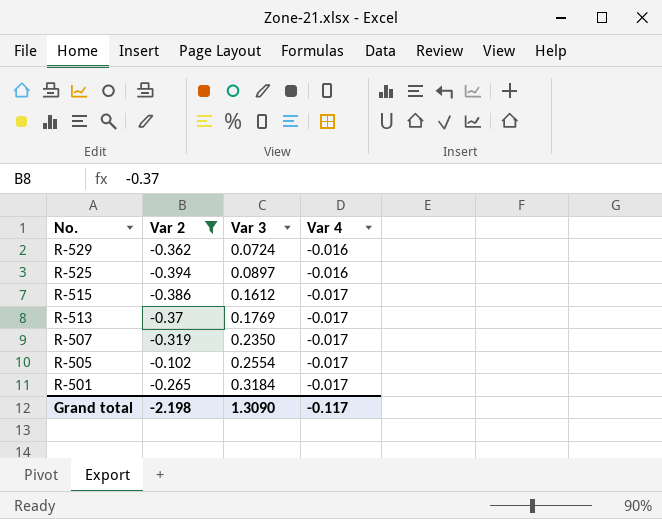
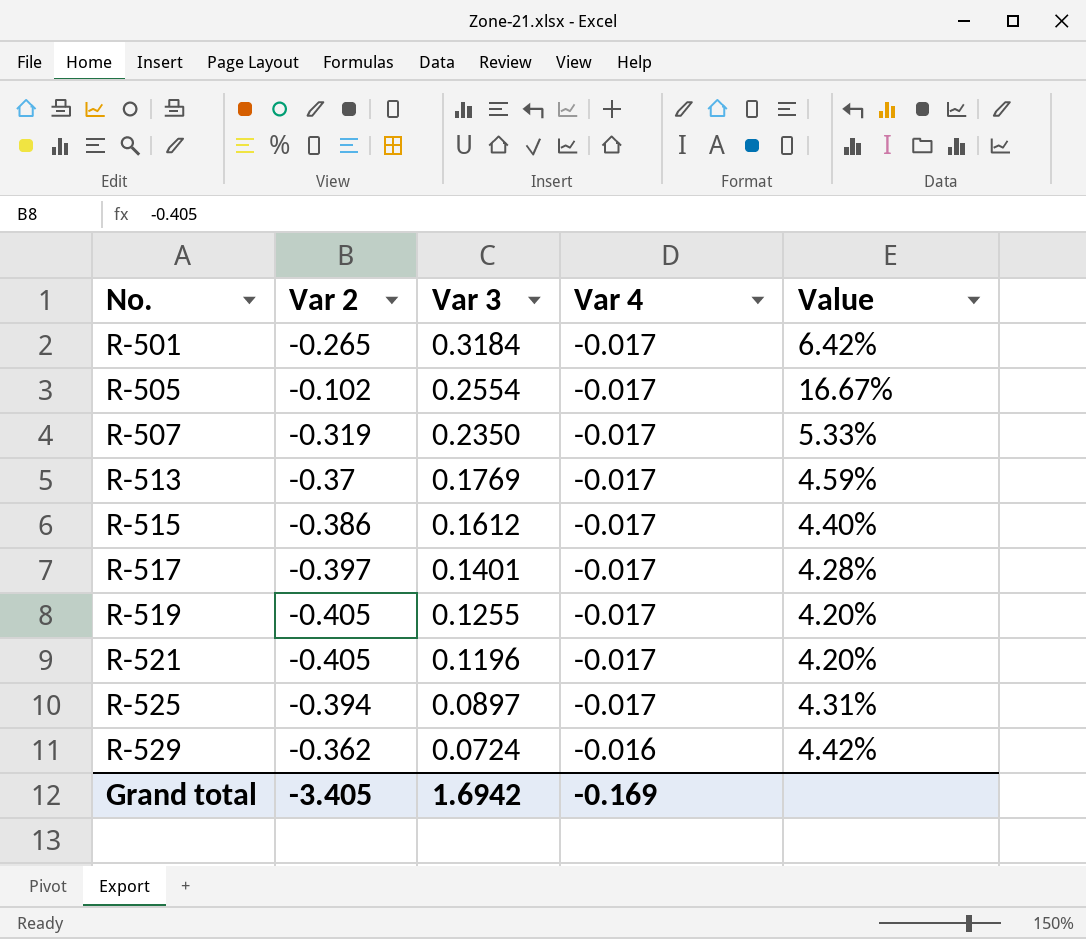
filter: Var 2 >= -0.394 -> none
row order: No. descending -> No. ascending
column Value | formula: none -> [Var 4] / [Var 2]
R-525 | Var 4: -0.016 -> -0.017
Grand total | Var 2: -2.198 -> -3.405
Grand total | Var 3: 1.3090 -> 1.6942
Grand total | Var 4: -0.117 -> -0.169

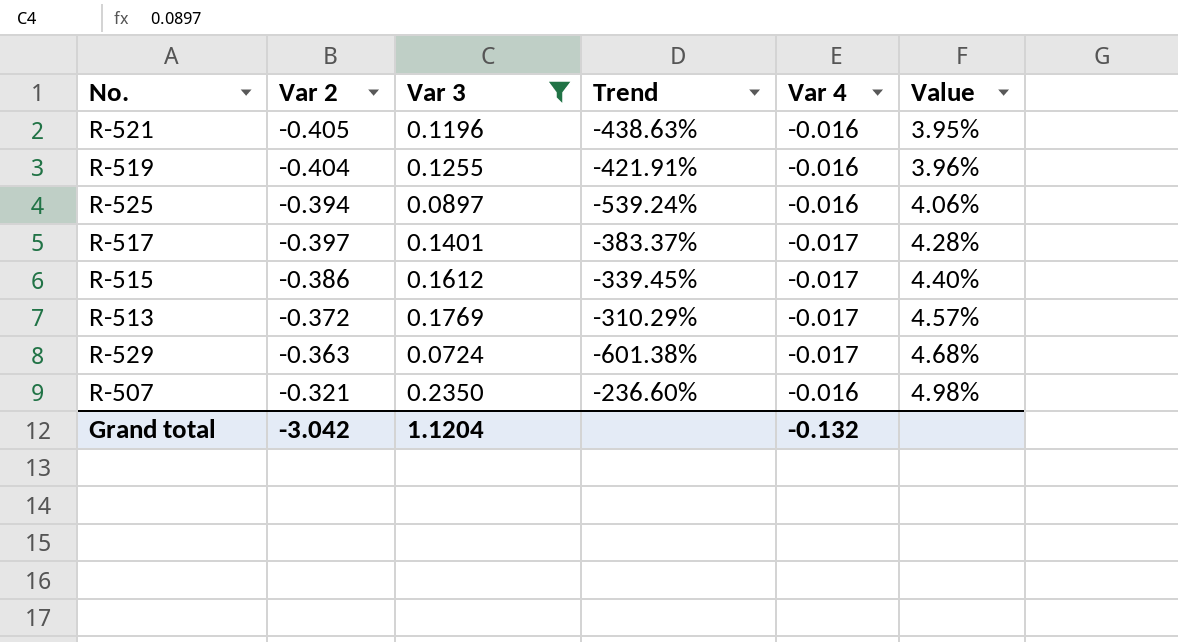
filter: none -> Var 3 <= 0.2350
row order: No. ascending -> Value ascending
column Trend | formula: none -> ([Var 2] - [Var 3]) / [Var 3]
R-521 | Var 4: -0.017 -> -0.016
R-521 | Value: 4.20% -> 3.95%
R-519 | Var 2: -0.405 -> -0.404
R-519 | Var 4: -0.017 -> -0.016
R-519 | Value: 4.20% -> 3.96%
R-525 | Var 4: -0.017 -> -0.016
R-525 | Value: 4.31% -> 4.06%
R-513 | Var 2: -0.37 -> -0.372
R-513 | Value: 4.59% -> 4.57%
R-529 | Var 2: -0.362 -> -0.363
R-529 | Var 4: -0.016 -> -0.017
R-529 | Value: 4.42% -> 4.68%
R-507 | Var 2: -0.319 -> -0.321
R-507 | Var 4: -0.017 -> -0.016
R-507 | Value: 5.33% -> 4.98%
Grand total | Var 2: -3.405 -> -3.042
Grand total | Var 3: 1.6942 -> 1.1204
Grand total | Var 4: -0.169 -> -0.132

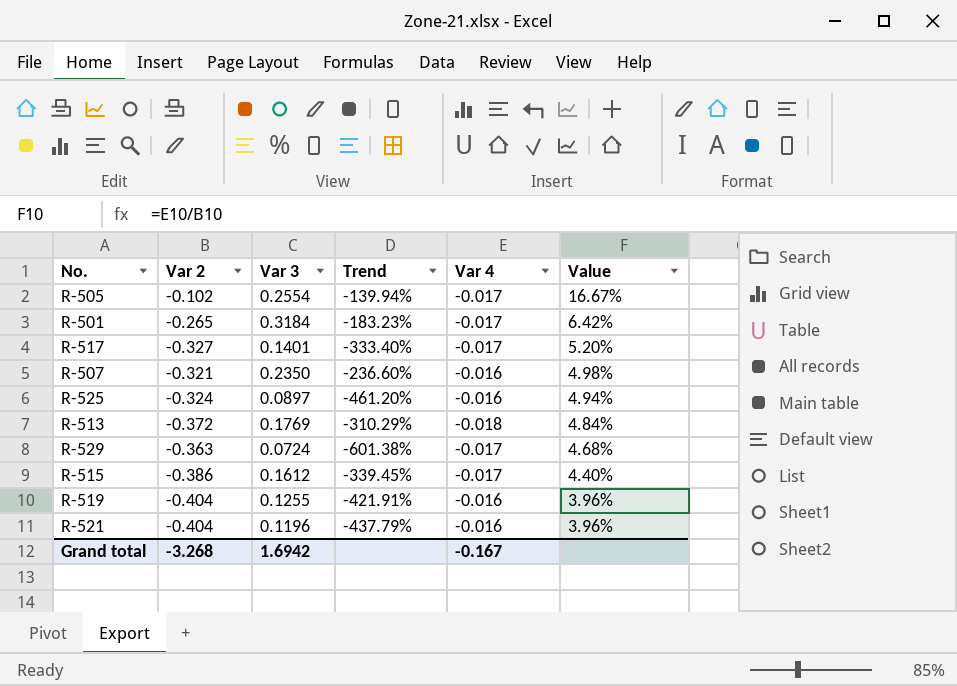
filter: Var 3 <= 0.2350 -> none
row order: Value ascending -> Value descending
R-517 | Var 2: -0.397 -> -0.327
R-517 | Trend: -383.37% -> -333.40%
R-517 | Value: 4.28% -> 5.20%
R-525 | Var 2: -0.394 -> -0.324
R-525 | Trend: -539.24% -> -461.20%
R-525 | Value: 4.06% -> 4.94%
R-513 | Var 4: -0.017 -> -0.018
R-513 | Value: 4.57% -> 4.84%
R-521 | Var 2: -0.405 -> -0.404
R-521 | Trend: -438.63% -> -437.79%
R-521 | Value: 3.95% -> 3.96%
Grand total | Var 2: -3.042 -> -3.268
Grand total | Var 3: 1.1204 -> 1.6942
Grand total | Var 4: -0.132 -> -0.167

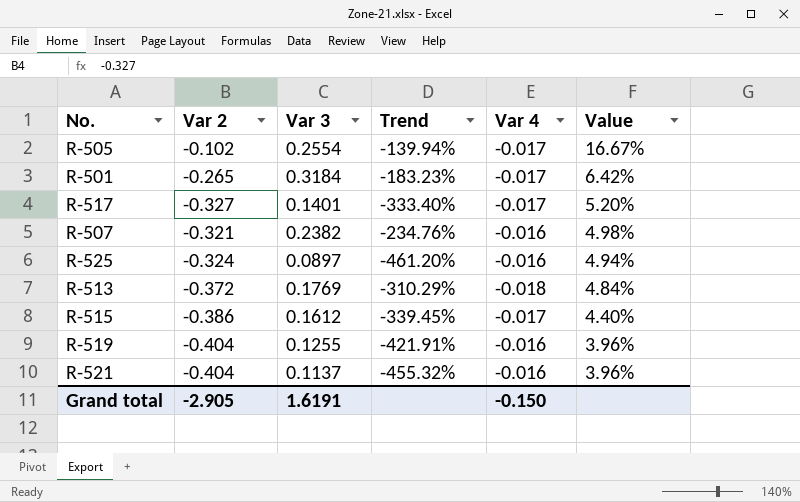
row R-529: -0.363 | 0.0724 | -601.38% | -0.017 | 4.68% -> none
R-507 | Var 3: 0.2350 -> 0.2382
R-507 | Trend: -236.60% -> -234.76%
R-521 | Var 3: 0.1196 -> 0.1137
R-521 | Trend: -437.79% -> -455.32%
Grand total | Var 2: -3.268 -> -2.905
Grand total | Var 3: 1.6942 -> 1.6191
Grand total | Var 4: -0.167 -> -0.150

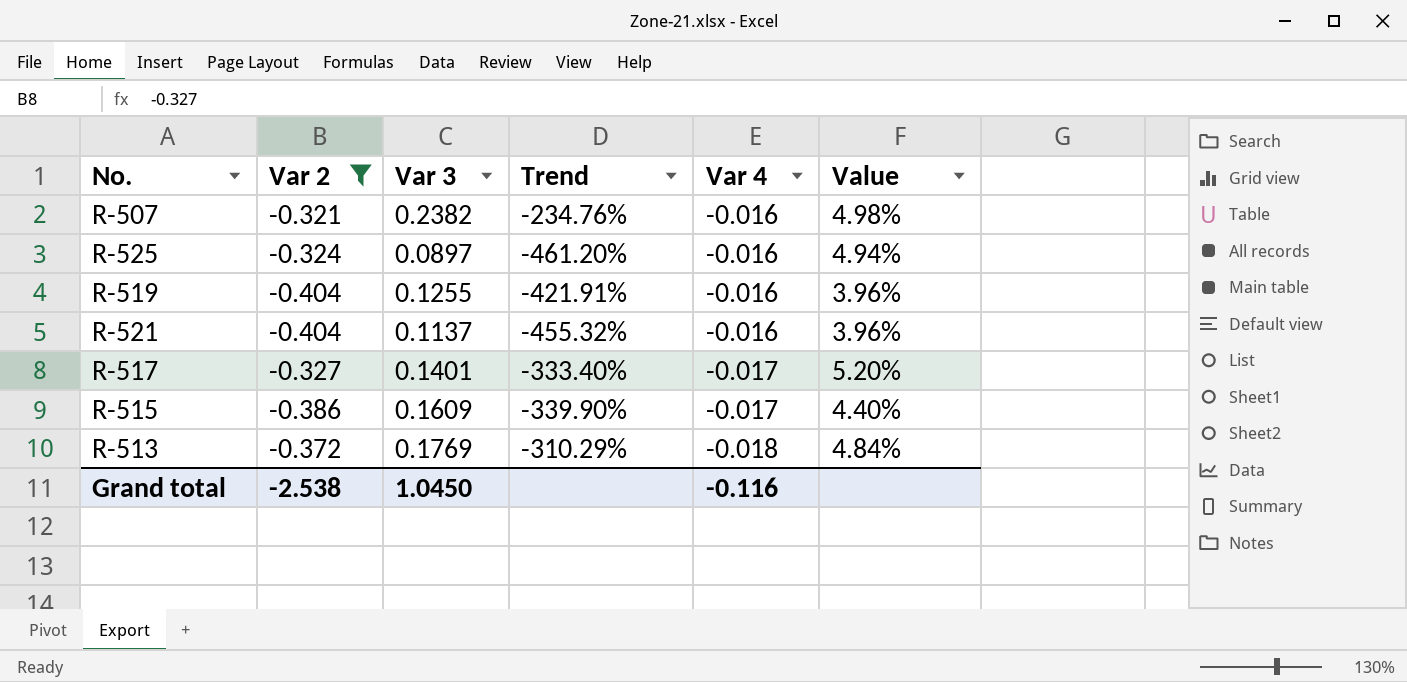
filter: none -> Var 2 <= -0.321
row order: Value descending -> Var 4 descending
R-515 | Var 3: 0.1612 -> 0.1609
R-515 | Trend: -339.45% -> -339.90%
Grand total | Var 2: -2.905 -> -2.538
Grand total | Var 3: 1.6191 -> 1.0450
Grand total | Var 4: -0.150 -> -0.116

